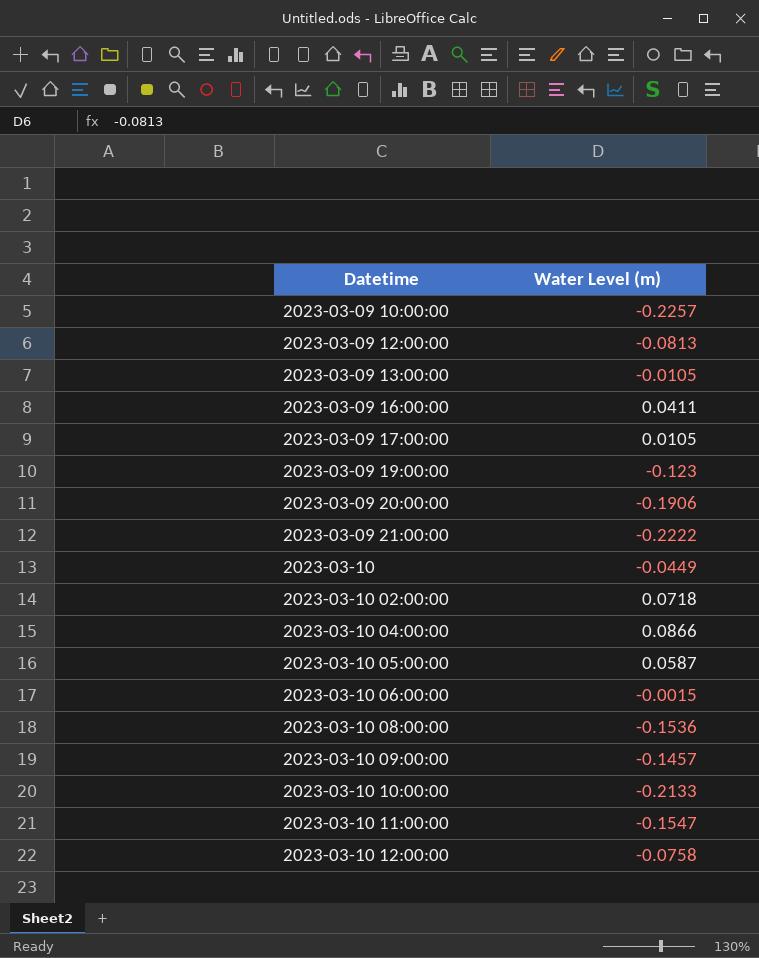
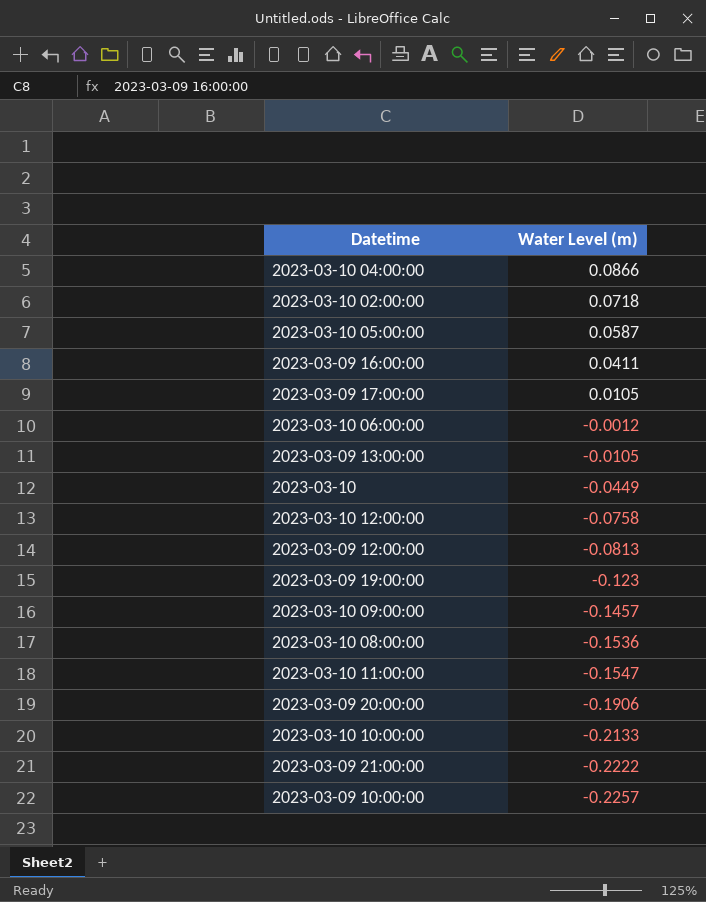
row order: Datetime ascending -> Water Level (m) descending
2023-03-10 06:00:00 | Water Level (m): -0.0015 -> -0.0012

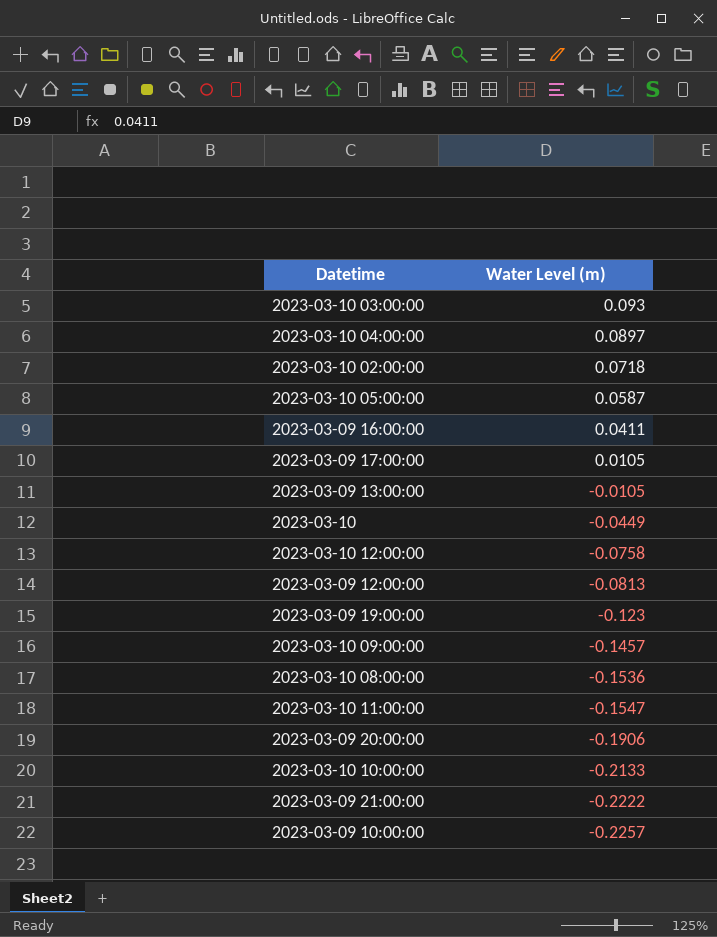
row 2023-03-10 06:00:00: -0.0012 -> none
row 2023-03-10 03:00:00: none -> 0.093
2023-03-10 04:00:00 | Water Level (m): 0.0866 -> 0.0897

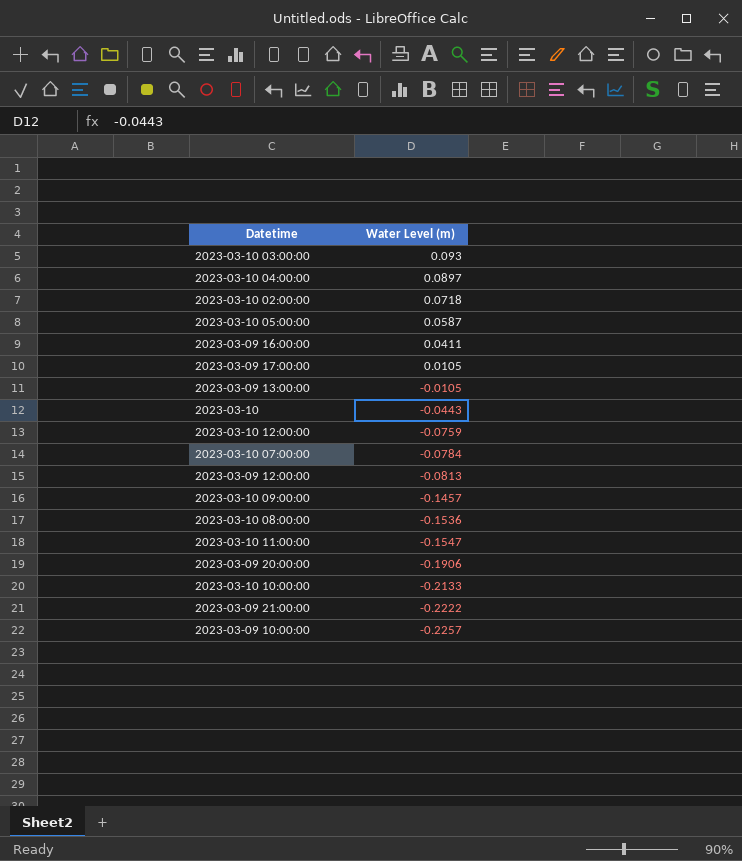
row 2023-03-09 19:00:00: -0.123 -> none
2023-03-10 | Water Level (m): -0.0449 -> -0.0443
2023-03-10 12:00:00 | Water Level (m): -0.0758 -> -0.0759
row 2023-03-10 07:00:00: none -> -0.0784

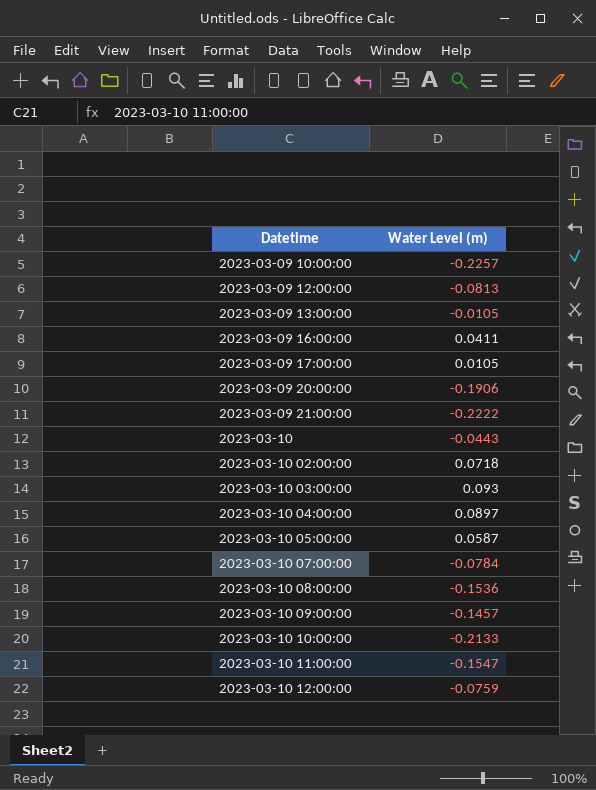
row order: Water Level (m) descending -> Datetime ascending

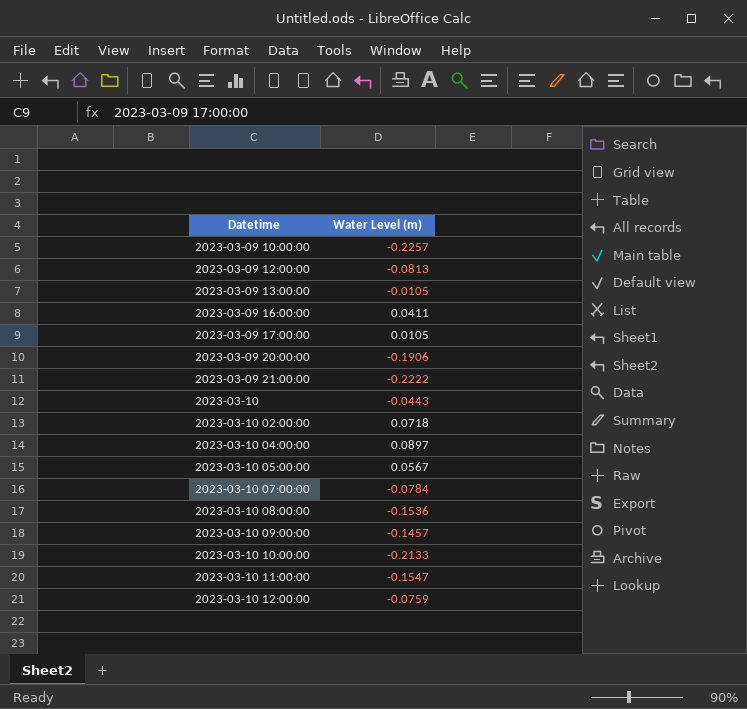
row 2023-03-10 03:00:00: 0.093 -> none
2023-03-10 05:00:00 | Water Level (m): 0.0587 -> 0.0567

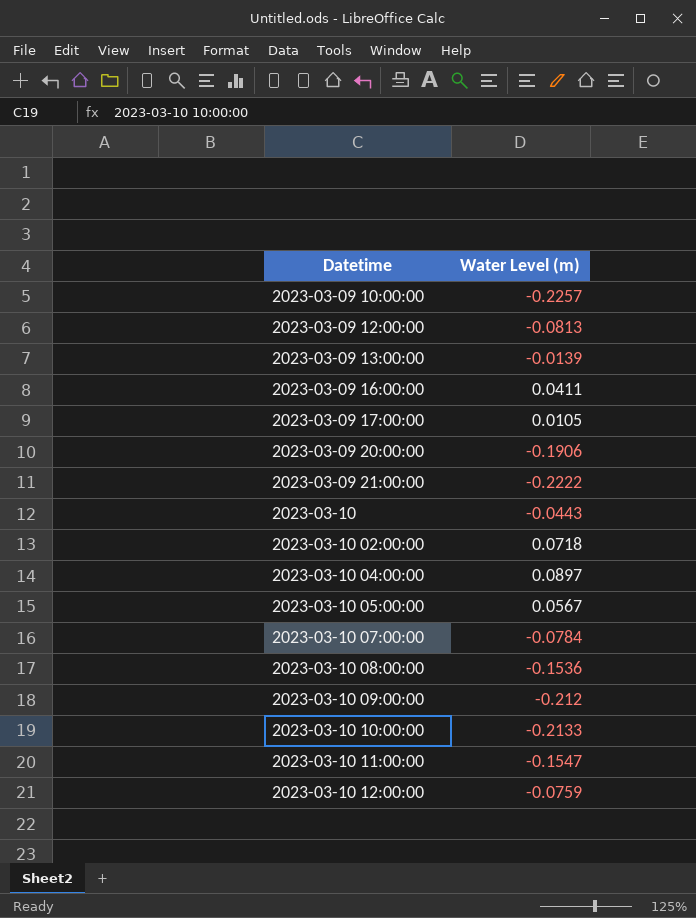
2023-03-09 13:00:00 | Water Level (m): -0.0105 -> -0.0139
2023-03-10 09:00:00 | Water Level (m): -0.1457 -> -0.212

